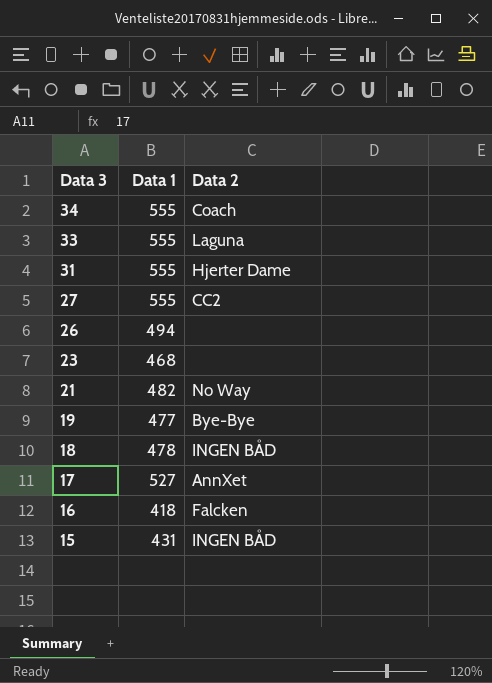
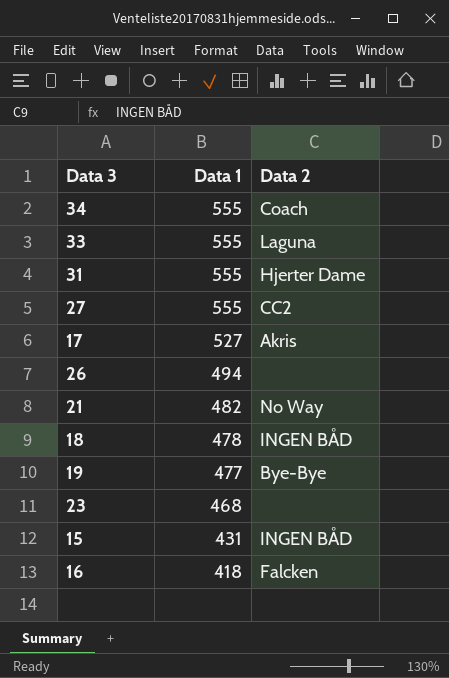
row order: Data 3 descending -> Data 1 descending
17 | Data 2: AnnXet -> Akris

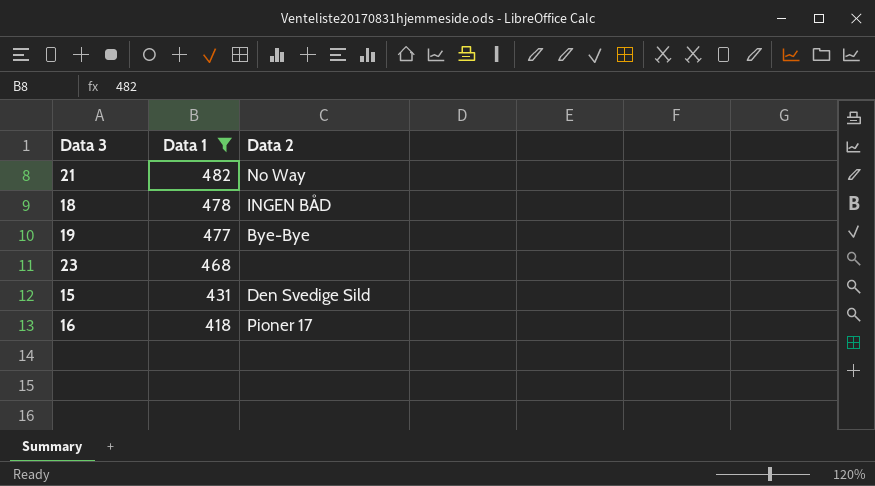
filter: none -> Data 1 <= 482
15 | Data 2: INGEN BÅD -> Den Svedige Sild
16 | Data 2: Falcken -> Pioner 17

